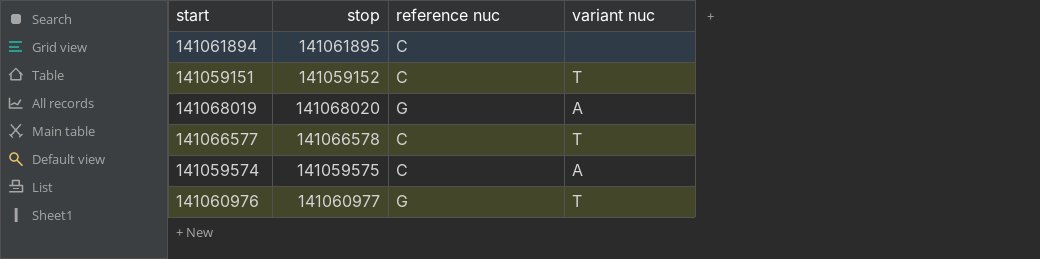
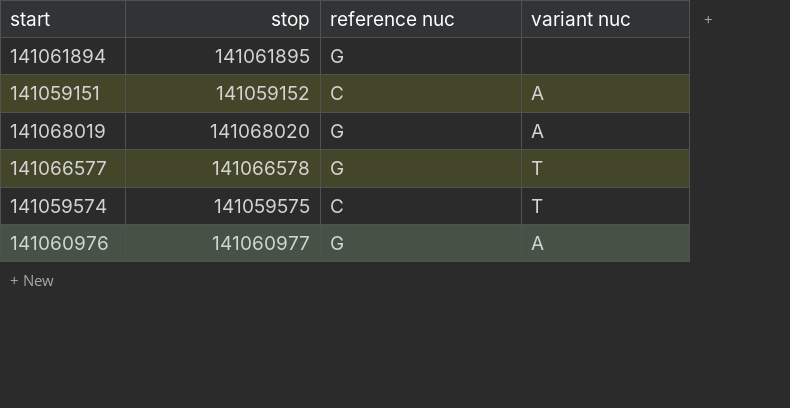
141061894 | reference nuc: C -> G
141059151 | variant nuc: T -> A
141066577 | reference nuc: C -> G
141059574 | variant nuc: A -> T
141060976 | variant nuc: T -> A

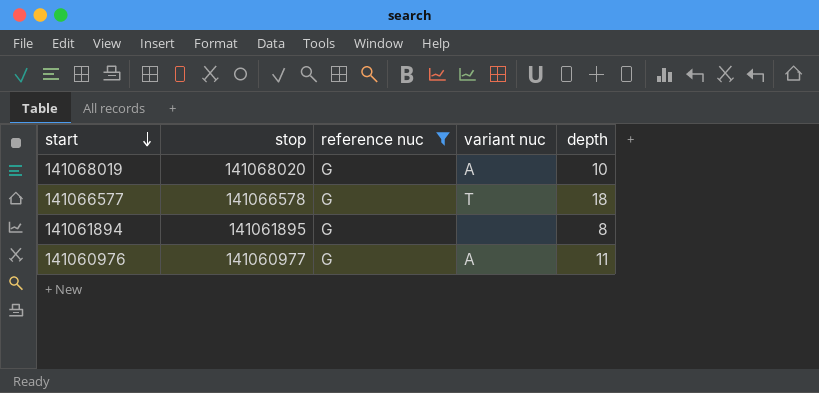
filter: none -> reference nuc = G
row order: none -> start descending
column depth | position: none -> 5

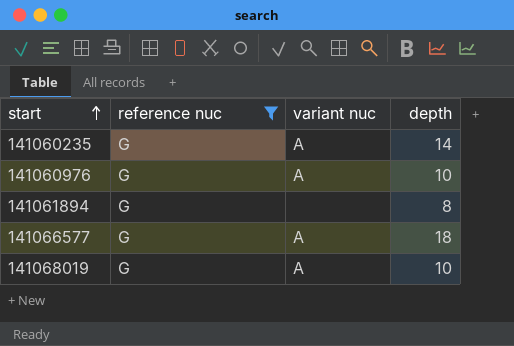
row order: start descending -> start ascending
column stop | position: 2 -> none
row 141060235: none -> G | A | 14
141060976 | depth: 11 -> 10
141066577 | variant nuc: T -> A

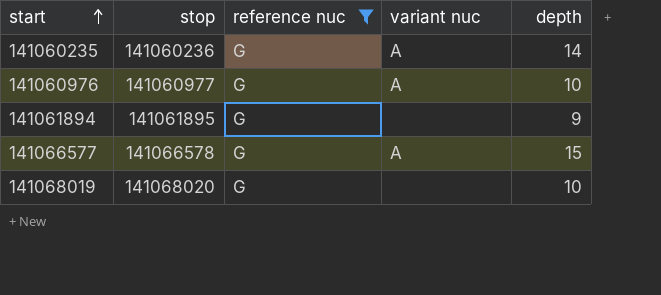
column stop | position: none -> 2
141061894 | depth: 8 -> 9
141066577 | depth: 18 -> 15
141068019 | variant nuc: A -> none

